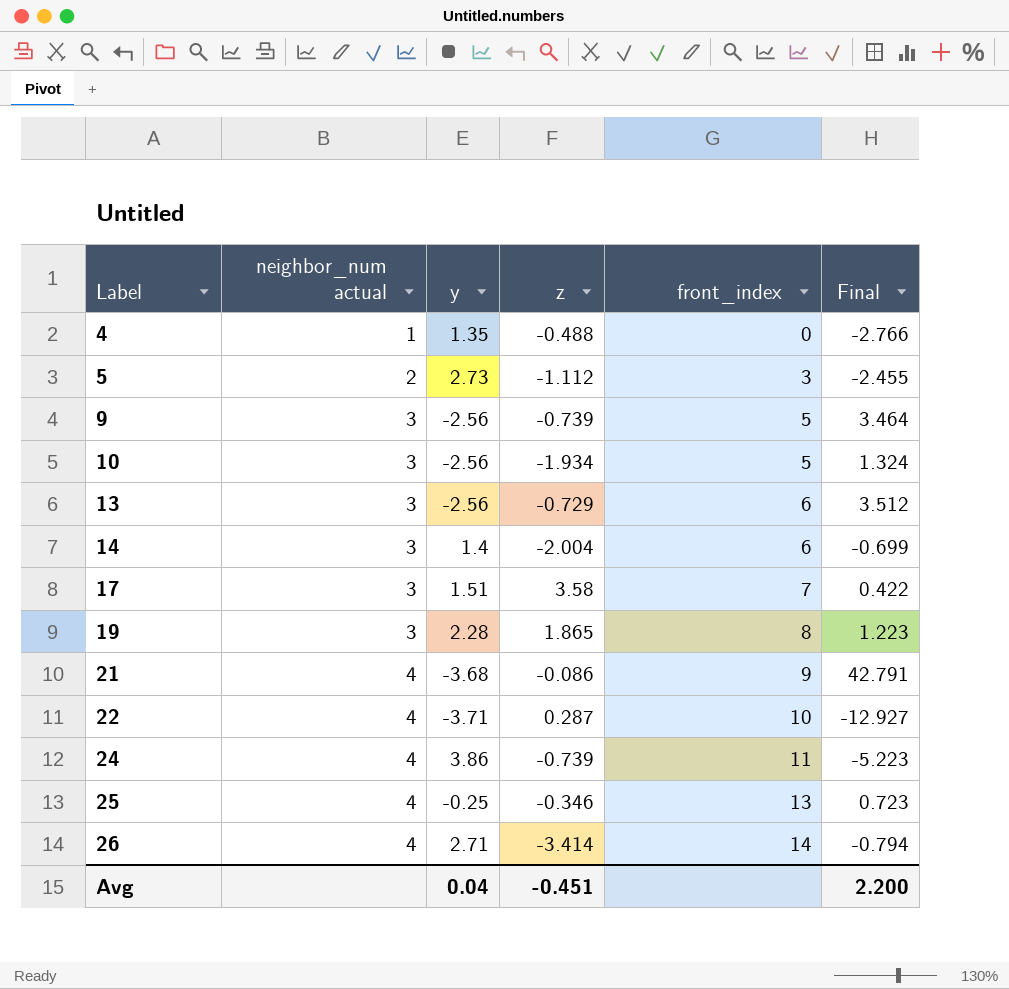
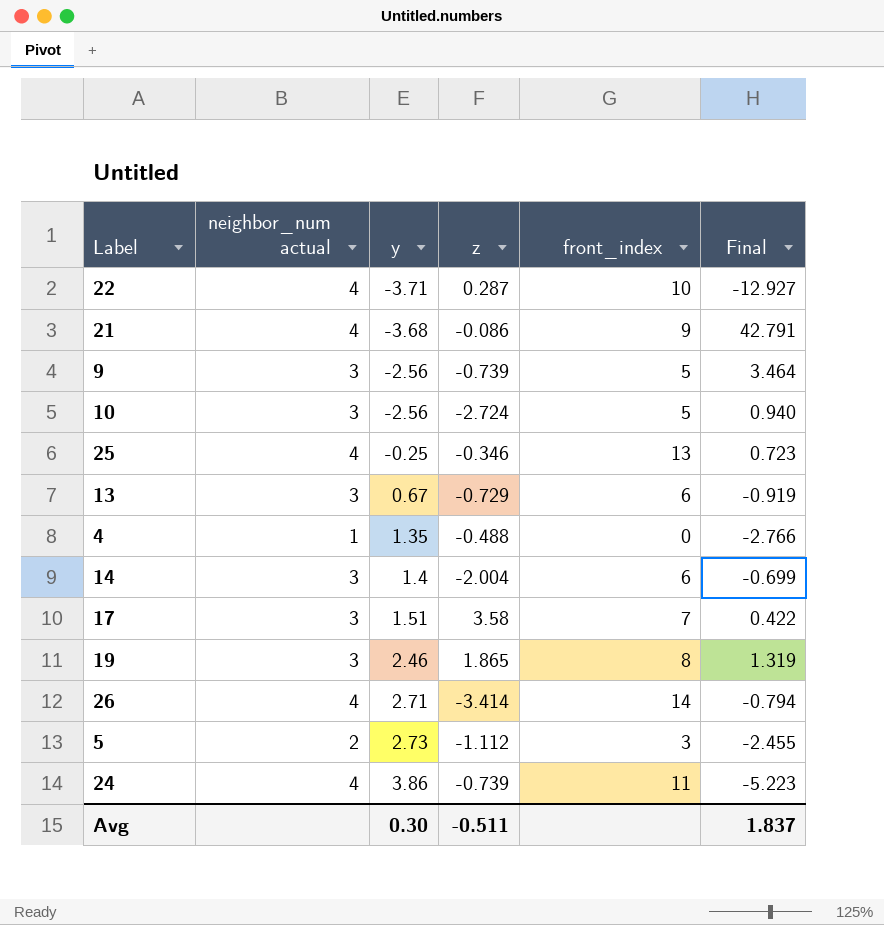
row order: Label ascending -> y ascending
10 | z: -1.934 -> -2.724
10 | Final: 1.324 -> 0.940
13 | y: -2.56 -> 0.67
13 | Final: 3.512 -> -0.919
19 | y: 2.28 -> 2.46
19 | Final: 1.223 -> 1.319
Avg | y: 0.04 -> 0.30
Avg | z: -0.451 -> -0.511
Avg | Final: 2.200 -> 1.837

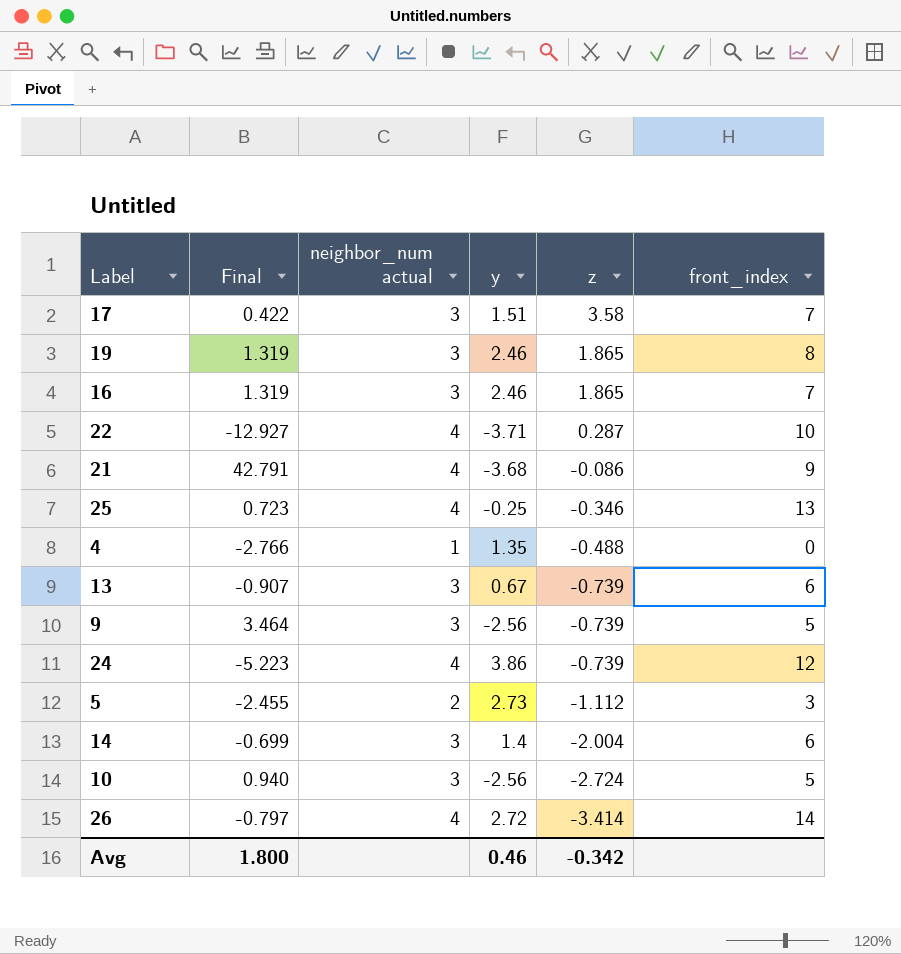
row order: y ascending -> z descending
column Final | position: 6 -> 2
row 16: none -> 1.319 | 3 | 2.46 | 1.865 | 7
13 | Final: -0.919 -> -0.907
13 | z: -0.729 -> -0.739
24 | front_index: 11 -> 12
26 | Final: -0.794 -> -0.797
26 | y: 2.71 -> 2.72
Avg | Final: 1.837 -> 1.800
Avg | y: 0.30 -> 0.46
Avg | z: -0.511 -> -0.342

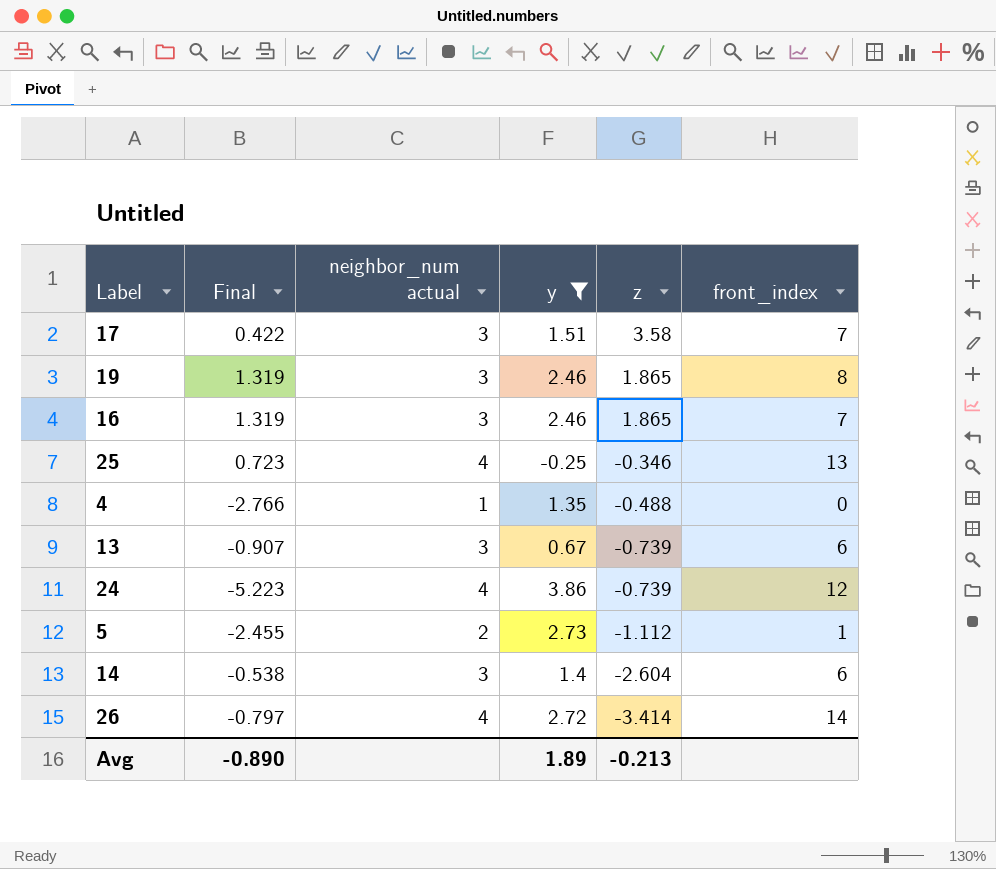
filter: none -> y >= -0.25
5 | front_index: 3 -> 1
14 | Final: -0.699 -> -0.538
14 | z: -2.004 -> -2.604
Avg | Final: 1.800 -> -0.890
Avg | y: 0.46 -> 1.89
Avg | z: -0.342 -> -0.213

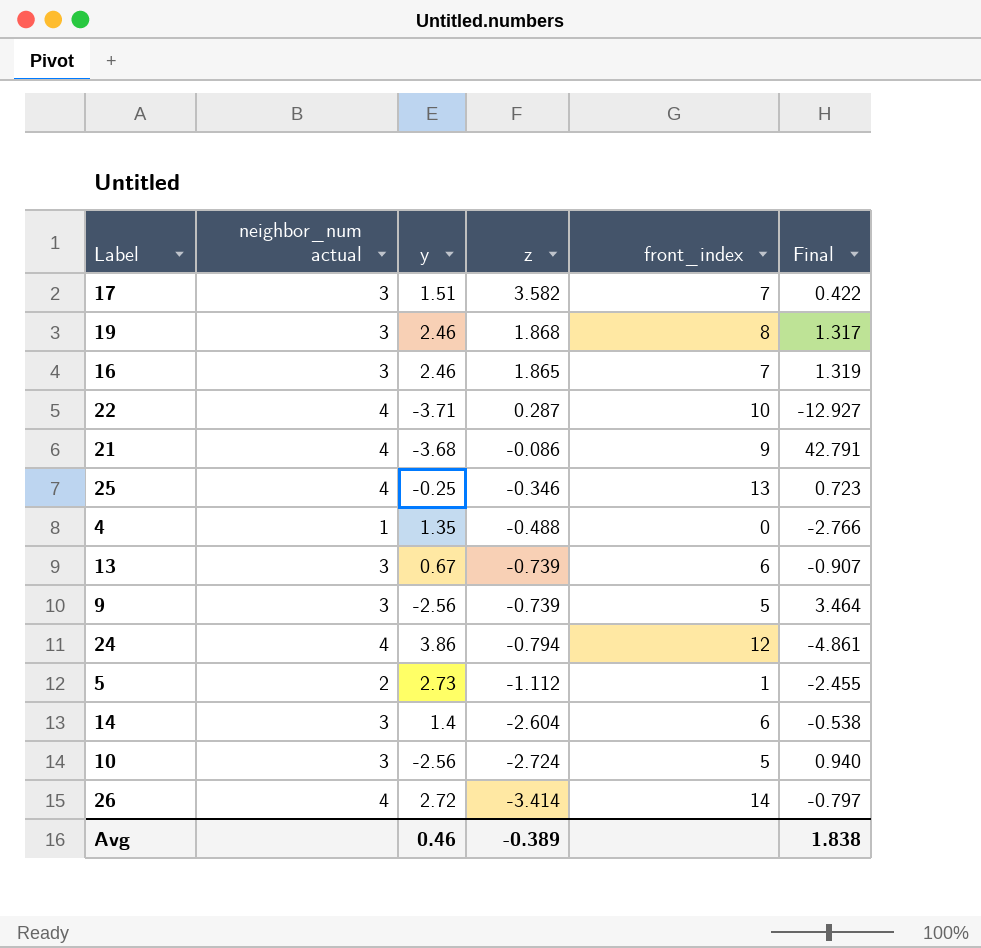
filter: y >= -0.25 -> none
column Final | position: 2 -> 6
17 | z: 3.58 -> 3.582
19 | z: 1.865 -> 1.868
19 | Final: 1.319 -> 1.317
24 | z: -0.739 -> -0.794
24 | Final: -5.223 -> -4.861
Avg | y: 1.89 -> 0.46
Avg | z: -0.213 -> -0.389
Avg | Final: -0.890 -> 1.838

